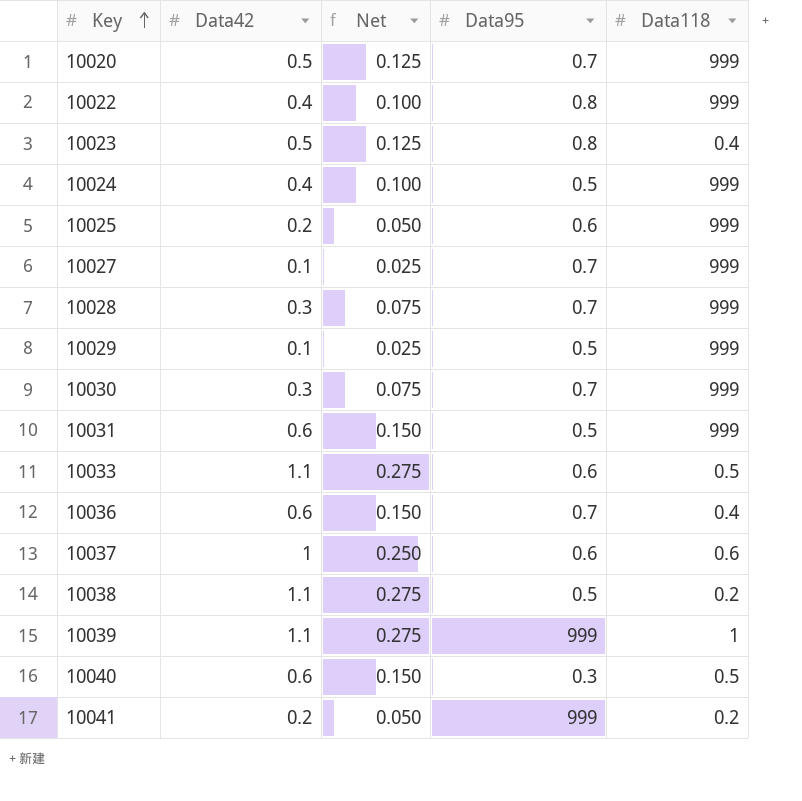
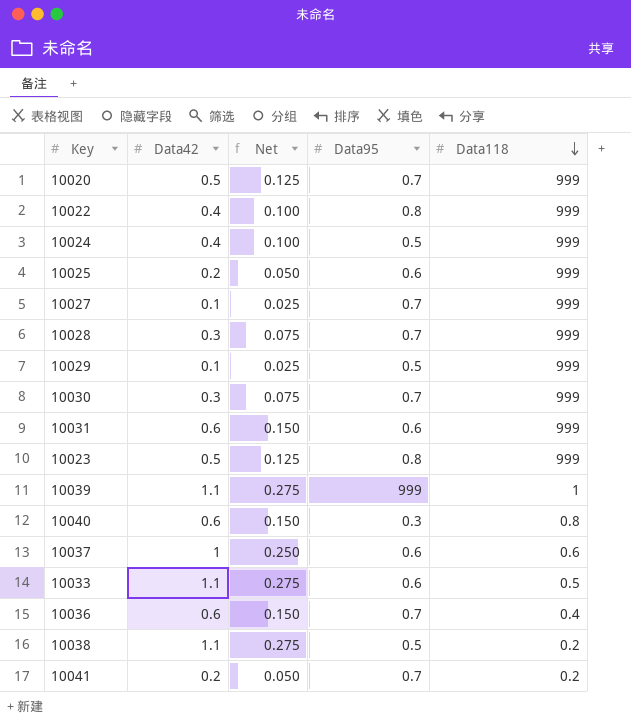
row order: Key ascending -> Data118 descending
10031 | Data95: 0.5 -> 0.6
10023 | Data118: 0.4 -> 999
10040 | Data118: 0.5 -> 0.8
10041 | Data95: 999 -> 0.7

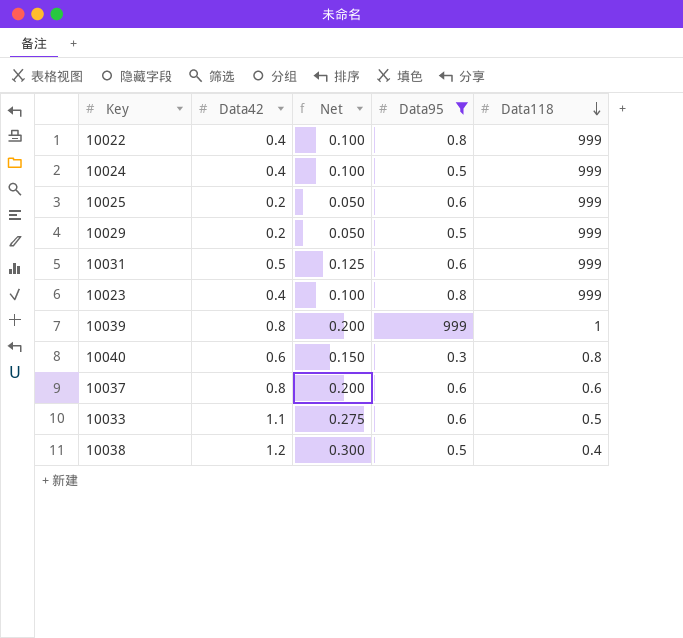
filter: none -> Data95 != 0.7
10029 | Data42: 0.1 -> 0.2
10029 | Net: 0.025 -> 0.050
10031 | Data42: 0.6 -> 0.5
10031 | Net: 0.150 -> 0.125
10023 | Data42: 0.5 -> 0.4
10023 | Net: 0.125 -> 0.100
10039 | Data42: 1.1 -> 0.8
10039 | Net: 0.275 -> 0.200
10037 | Data42: 1 -> 0.8
10037 | Net: 0.250 -> 0.200
10038 | Data42: 1.1 -> 1.2
10038 | Net: 0.275 -> 0.300
10038 | Data118: 0.2 -> 0.4

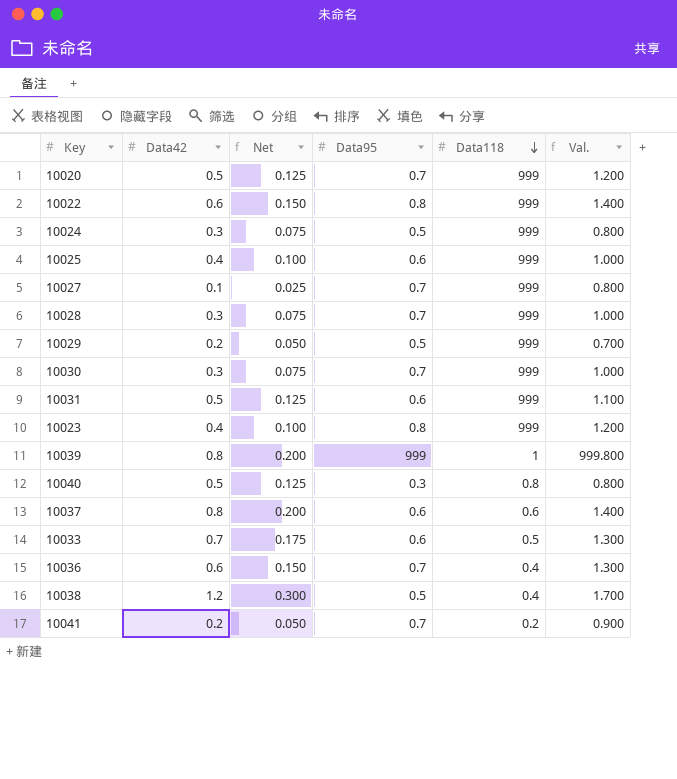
filter: Data95 != 0.7 -> none
column Val. | formula: none -> [Data42] + [Data95]
10022 | Data42: 0.4 -> 0.6
10022 | Net: 0.100 -> 0.150
10024 | Data42: 0.4 -> 0.3
10024 | Net: 0.100 -> 0.075
10025 | Data42: 0.2 -> 0.4
10025 | Net: 0.050 -> 0.100
10040 | Data42: 0.6 -> 0.5
10040 | Net: 0.150 -> 0.125
10033 | Data42: 1.1 -> 0.7
10033 | Net: 0.275 -> 0.175

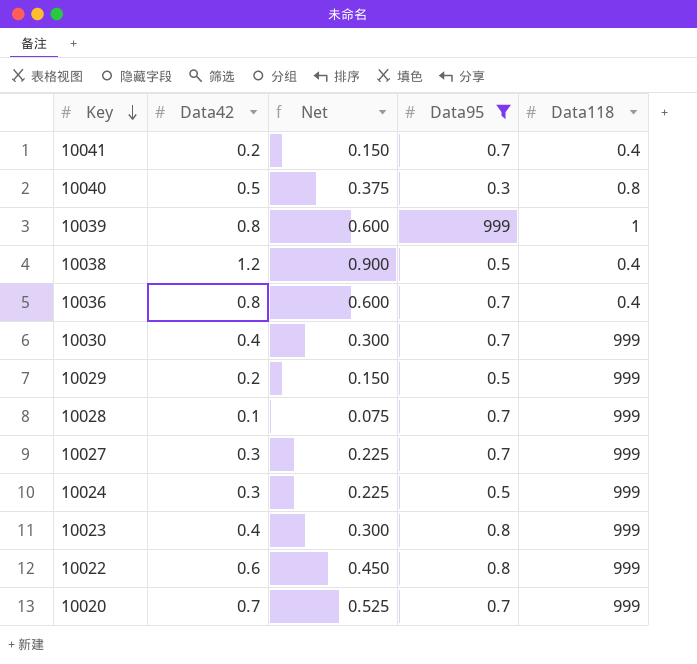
filter: none -> Data95 != 0.6
row order: Data118 descending -> Key descending
column Val. | formula: [Data42] + [Data95] -> none
column Net | formula: [Data42] * 0.25 -> [Data42] * 0.75
10041 | Data118: 0.2 -> 0.4
10036 | Data42: 0.6 -> 0.8
10030 | Data42: 0.3 -> 0.4
10028 | Data42: 0.3 -> 0.1
10027 | Data42: 0.1 -> 0.3
10020 | Data42: 0.5 -> 0.7

